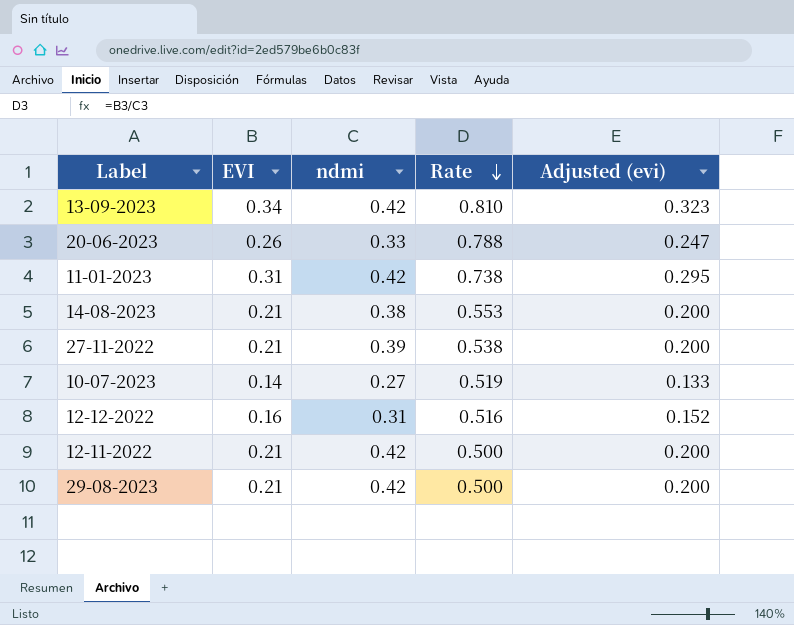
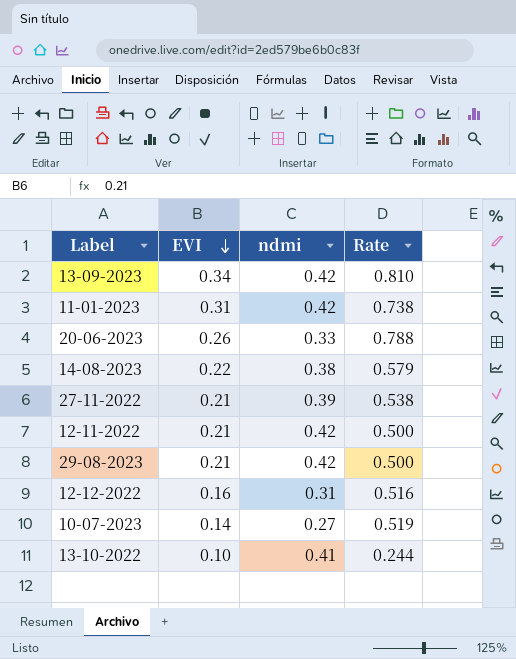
row order: Rate descending -> EVI descending
column Adjusted (evi) | formula: [EVI] * 0.95 -> none
14-08-2023 | EVI: 0.21 -> 0.22
14-08-2023 | Rate: 0.553 -> 0.579
row 13-10-2022: none -> 0.10 | 0.41 | 0.244

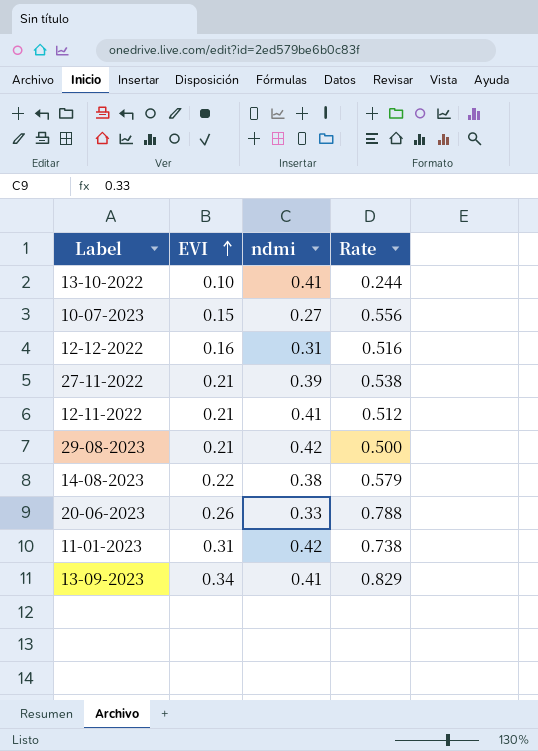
row order: EVI descending -> EVI ascending
10-07-2023 | EVI: 0.14 -> 0.15
10-07-2023 | Rate: 0.519 -> 0.556
12-11-2022 | ndmi: 0.42 -> 0.41
12-11-2022 | Rate: 0.500 -> 0.512
13-09-2023 | ndmi: 0.42 -> 0.41
13-09-2023 | Rate: 0.810 -> 0.829

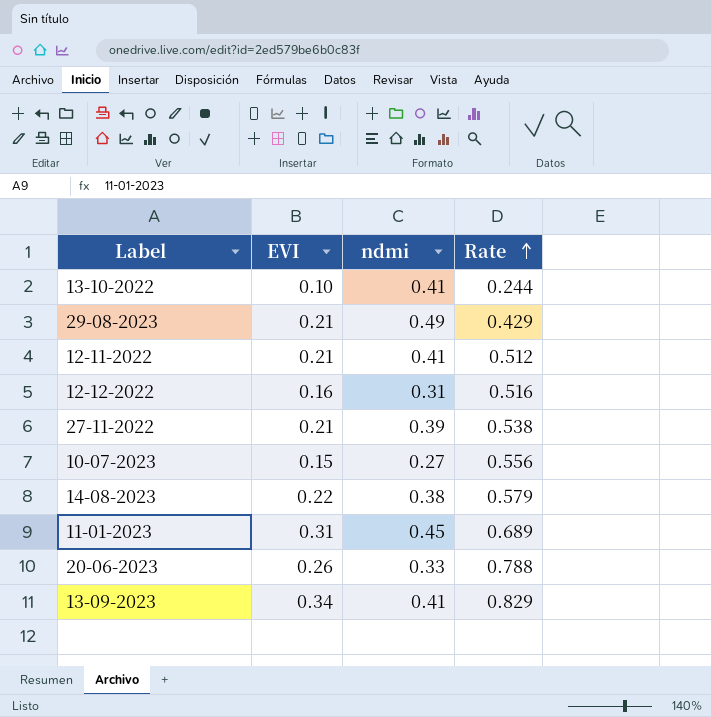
row order: EVI ascending -> Rate ascending
29-08-2023 | ndmi: 0.42 -> 0.49
29-08-2023 | Rate: 0.500 -> 0.429
11-01-2023 | ndmi: 0.42 -> 0.45
11-01-2023 | Rate: 0.738 -> 0.689

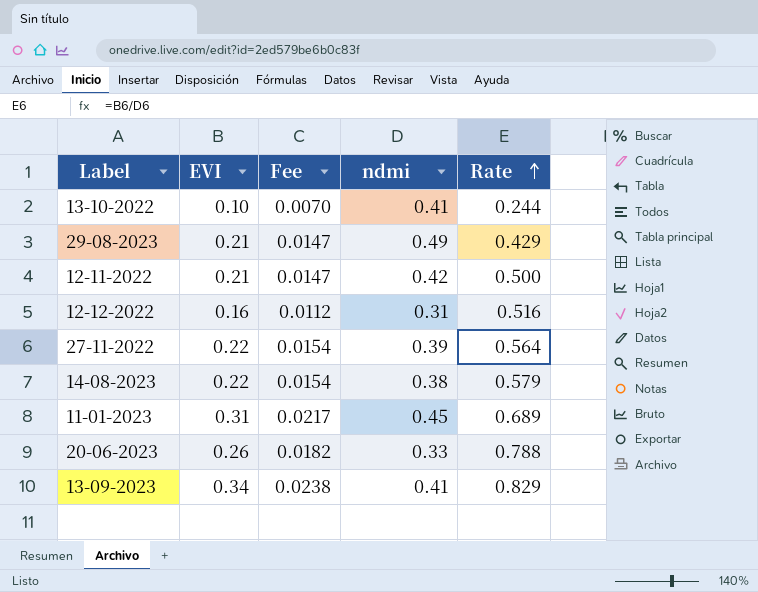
column Fee | formula: none -> [EVI] * 0.07
row 10-07-2023: 0.15 | 0.27 | 0.556 -> none
12-11-2022 | ndmi: 0.41 -> 0.42
12-11-2022 | Rate: 0.512 -> 0.500
27-11-2022 | EVI: 0.21 -> 0.22
27-11-2022 | Rate: 0.538 -> 0.564

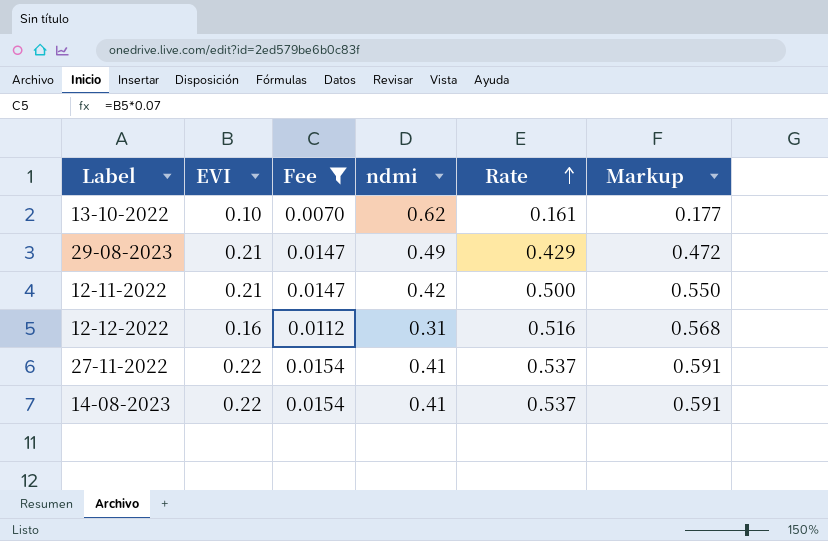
filter: none -> Fee <= 0.0154
column Markup | formula: none -> [Rate] * 1.1
13-10-2022 | ndmi: 0.41 -> 0.62
13-10-2022 | Rate: 0.244 -> 0.161
27-11-2022 | ndmi: 0.39 -> 0.41
27-11-2022 | Rate: 0.564 -> 0.537
14-08-2023 | ndmi: 0.38 -> 0.41
14-08-2023 | Rate: 0.579 -> 0.537

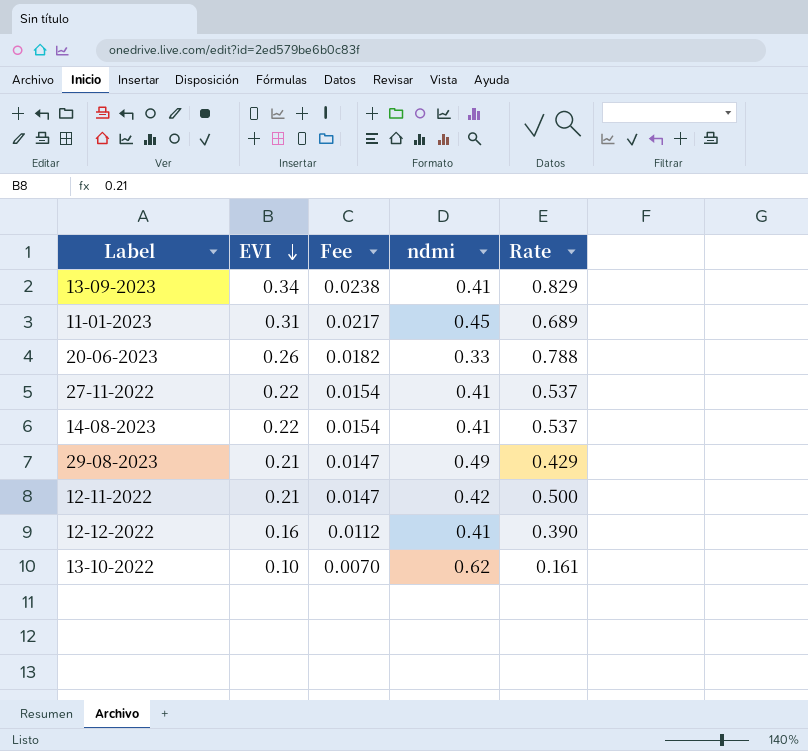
filter: Fee <= 0.0154 -> none
row order: Rate ascending -> EVI descending
column Markup | formula: [Rate] * 1.1 -> none
12-12-2022 | ndmi: 0.31 -> 0.41
12-12-2022 | Rate: 0.516 -> 0.390

